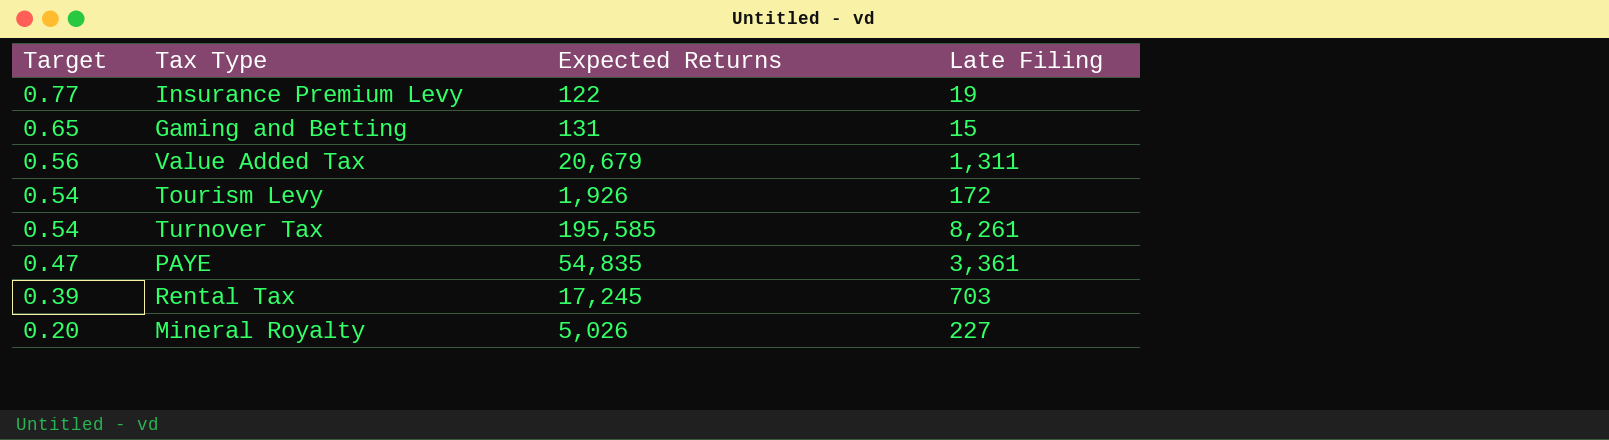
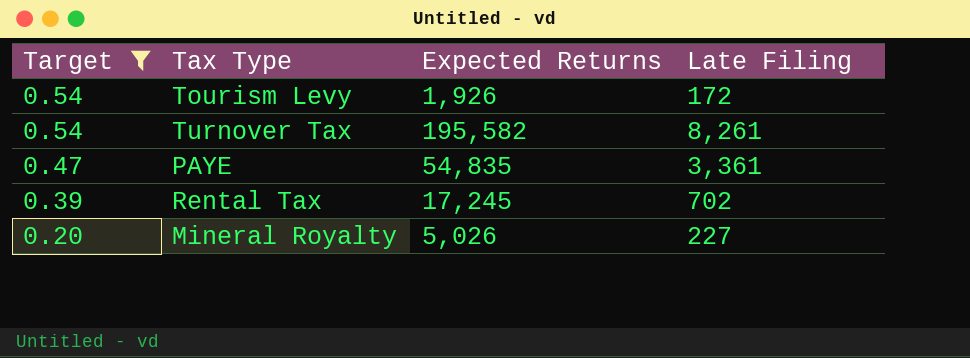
filter: none -> Target <= 0.54
Turnover Tax | Expected Returns: 195,585 -> 195,582
Rental Tax | Late Filing: 703 -> 702

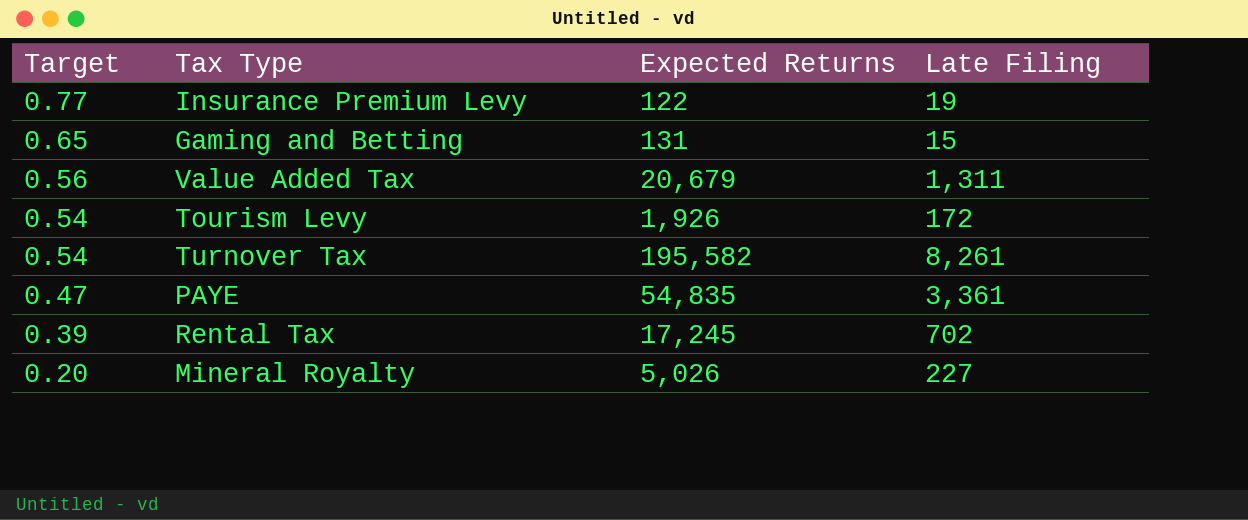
filter: Target <= 0.54 -> none

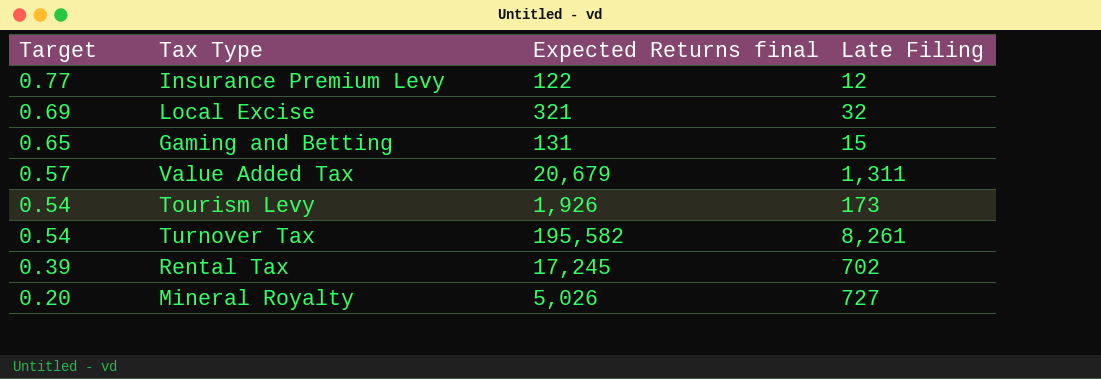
column name: Expected Returns -> Expected Returns final
row PAYE: 0.47 | 54,835 | 3,361 -> none
Insurance Premium Levy | Late Filing: 19 -> 12
row Local Excise: none -> 0.69 | 321 | 32
Value Added Tax | Target: 0.56 -> 0.57
Tourism Levy | Late Filing: 172 -> 173
Mineral Royalty | Late Filing: 227 -> 727

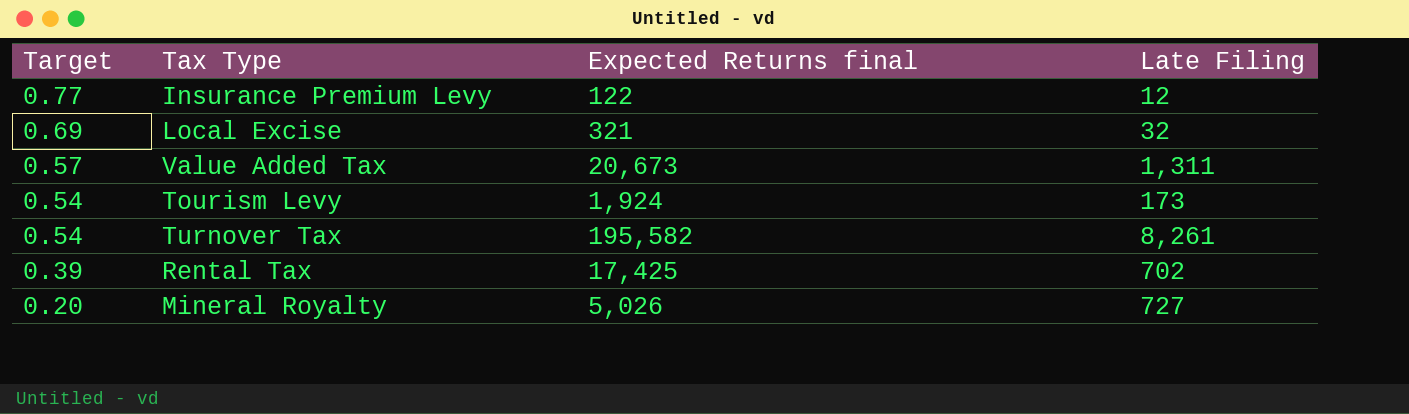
row Gaming and Betting: 0.65 | 131 | 15 -> none
Value Added Tax | Expected Returns final: 20,679 -> 20,673
Tourism Levy | Expected Returns final: 1,926 -> 1,924
Rental Tax | Expected Returns final: 17,245 -> 17,425

